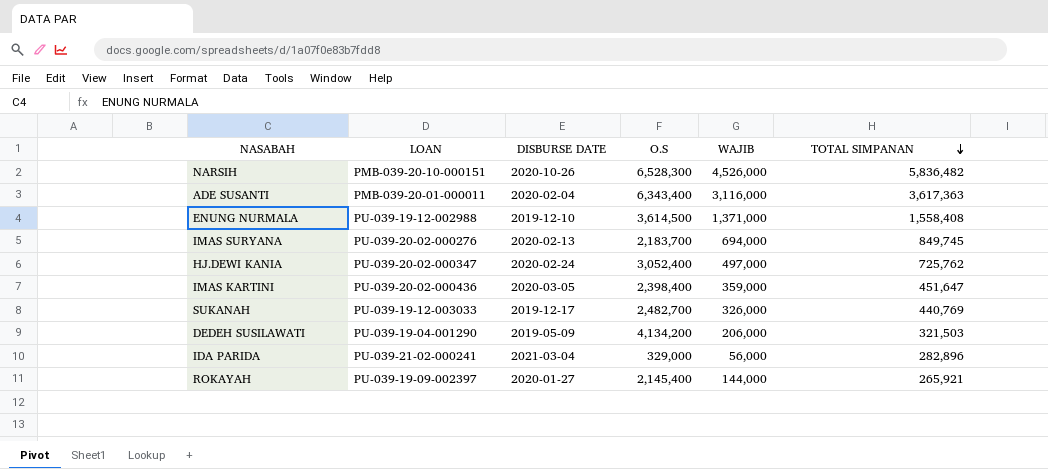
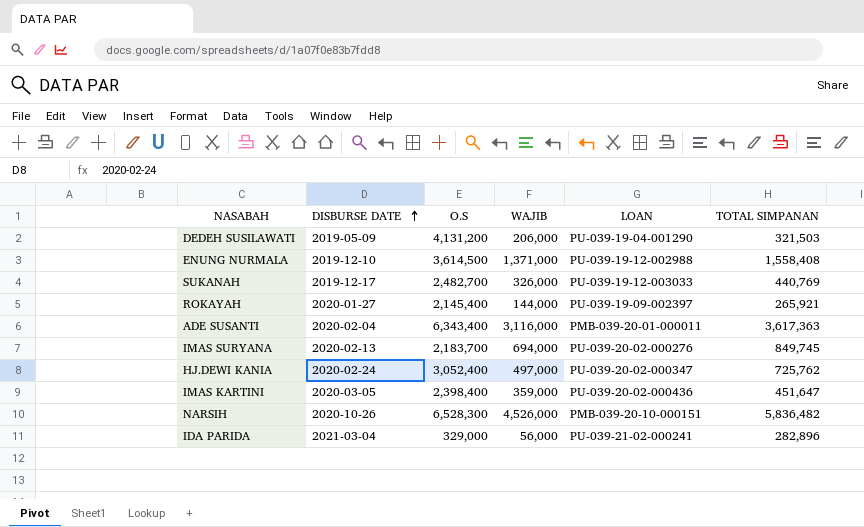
row order: TOTAL SIMPANAN descending -> DISBURSE DATE ascending
column LOAN | position: 2 -> 5
DEDEH SUSILAWATI | O.S: 4,134,200 -> 4,131,200

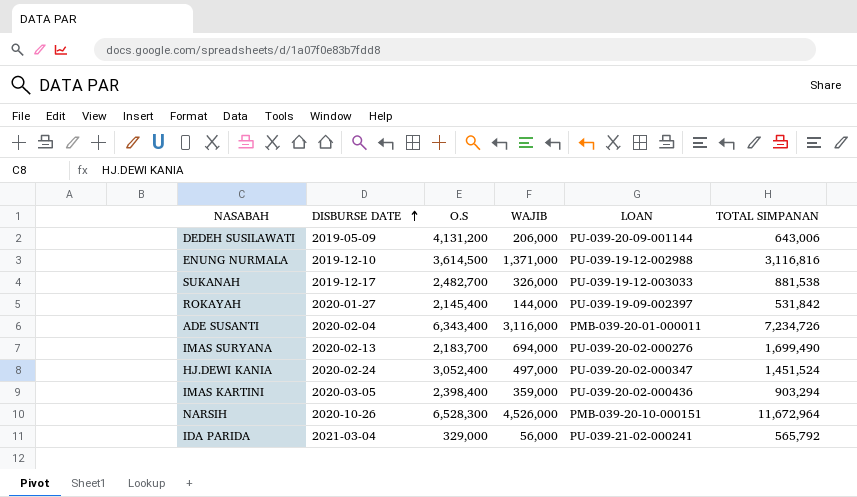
DEDEH SUSILAWATI | LOAN: PU-039-19-04-001290 -> PU-039-20-09-001144
DEDEH SUSILAWATI | TOTAL SIMPANAN: 321,503 -> 643,006
ENUNG NURMALA | TOTAL SIMPANAN: 1,558,408 -> 3,116,816
SUKANAH | TOTAL SIMPANAN: 440,769 -> 881,538
ROKAYAH | TOTAL SIMPANAN: 265,921 -> 531,842
ADE SUSANTI | TOTAL SIMPANAN: 3,617,363 -> 7,234,726
IMAS SURYANA | TOTAL SIMPANAN: 849,745 -> 1,699,490
HJ.DEWI KANIA | TOTAL SIMPANAN: 725,762 -> 1,451,524
IMAS KARTINI | TOTAL SIMPANAN: 451,647 -> 903,294
NARSIH | TOTAL SIMPANAN: 5,836,482 -> 11,672,964
IDA PARIDA | TOTAL SIMPANAN: 282,896 -> 565,792

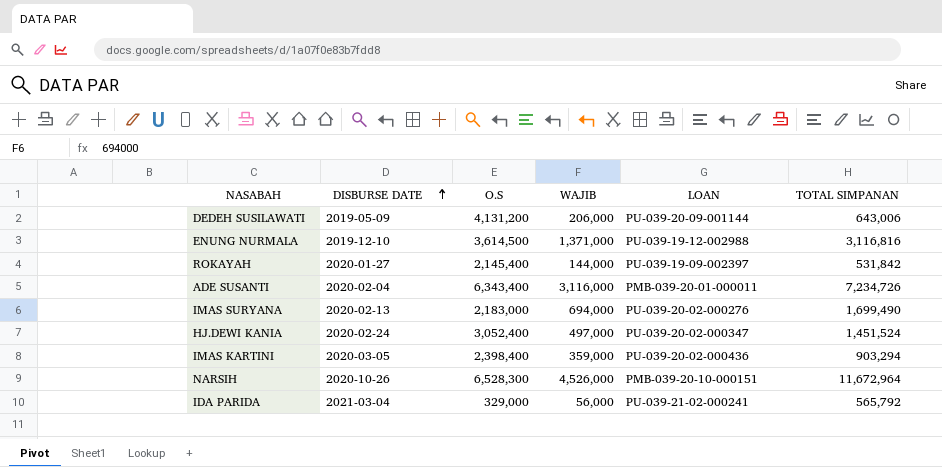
row SUKANAH: 2019-12-17 | 2,482,700 | 326,000 | PU-039-19-12-003033 | 881,538 -> none
IMAS SURYANA | O.S: 2,183,700 -> 2,183,000

